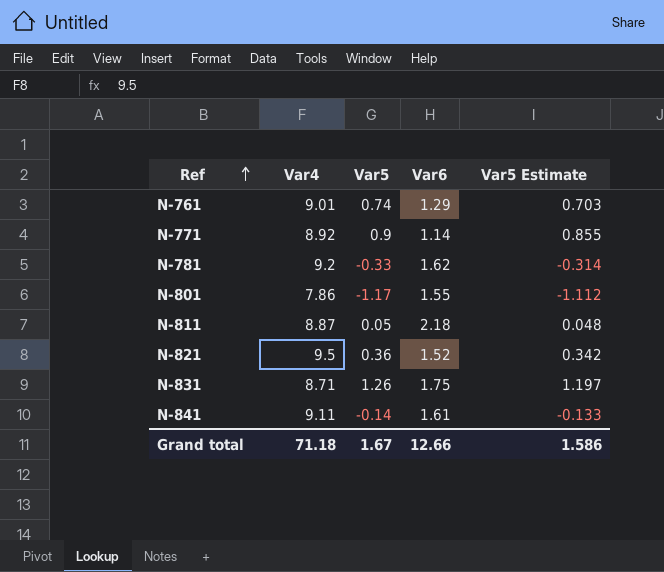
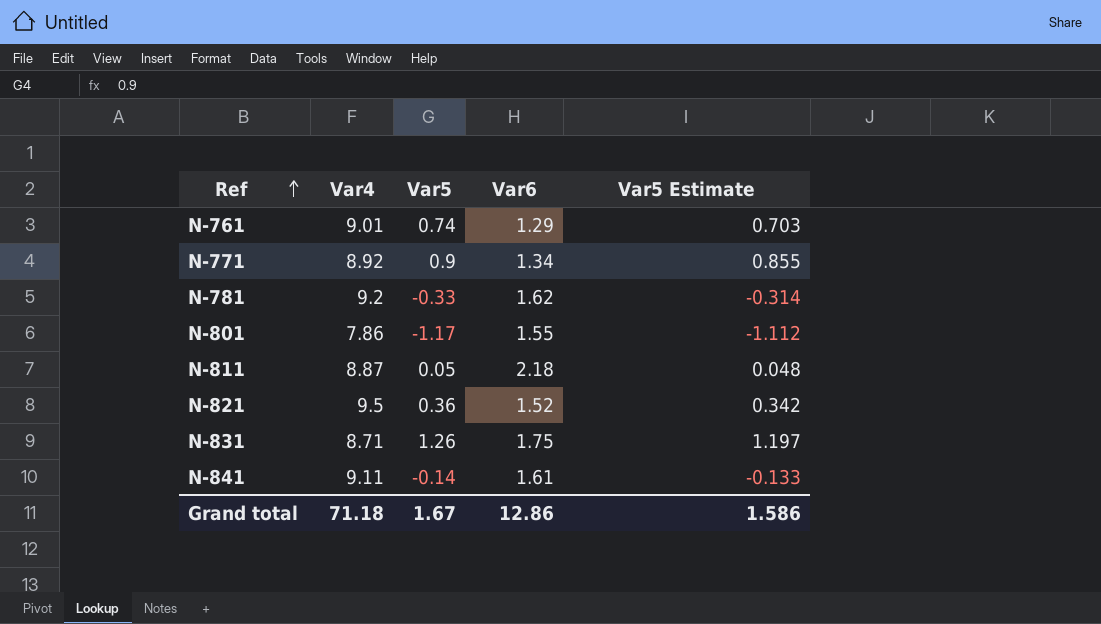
N-771 | Var6: 1.14 -> 1.34
Grand total | Var6: 12.66 -> 12.86

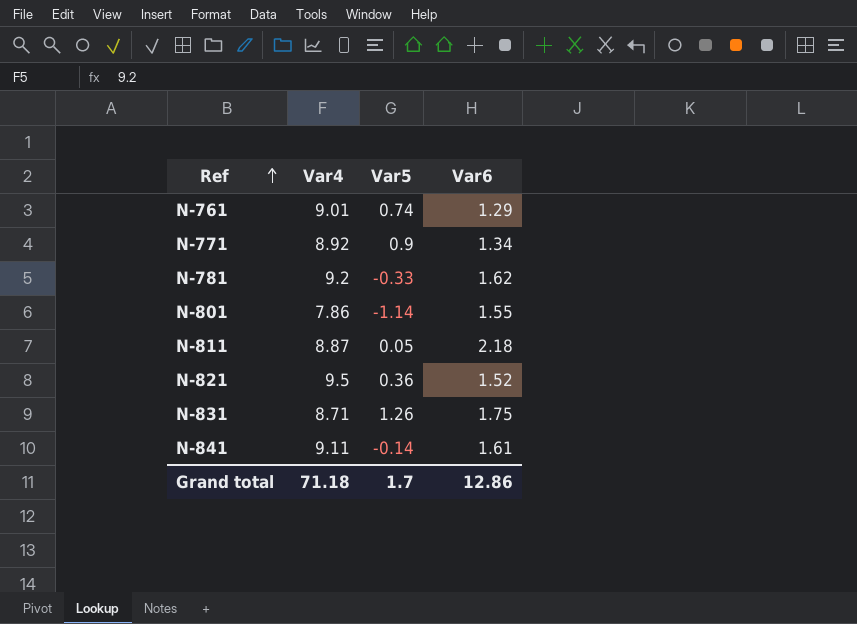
column Var5 Estimate | formula: [Var5] * 0.95 -> none
N-801 | Var5: -1.17 -> -1.14
Grand total | Var5: 1.67 -> 1.7

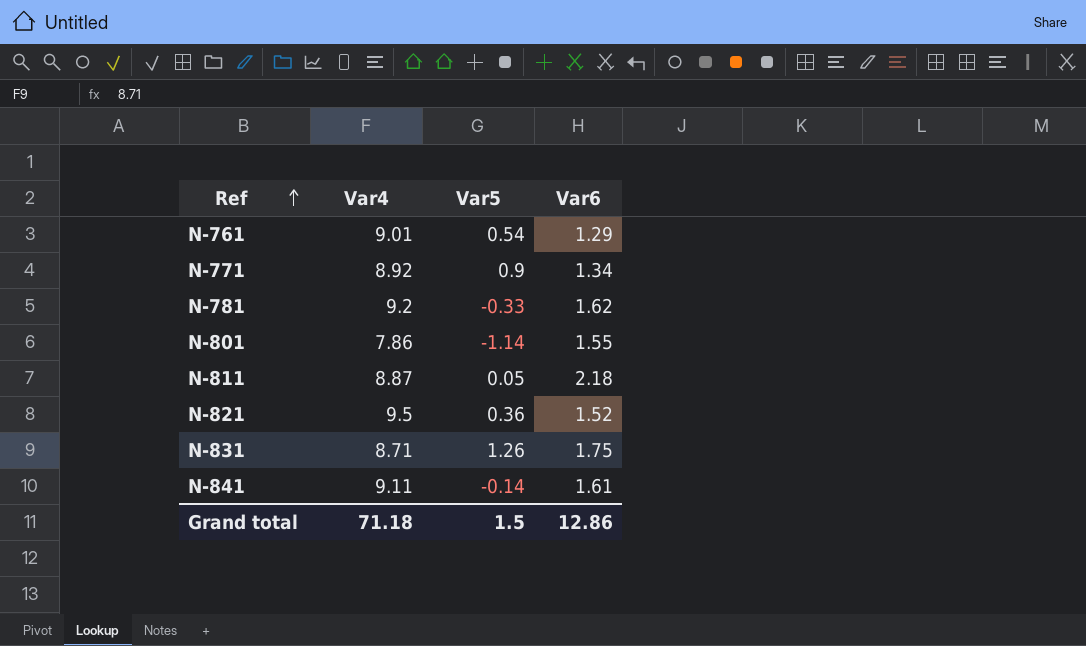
N-761 | Var5: 0.74 -> 0.54
Grand total | Var5: 1.7 -> 1.5

